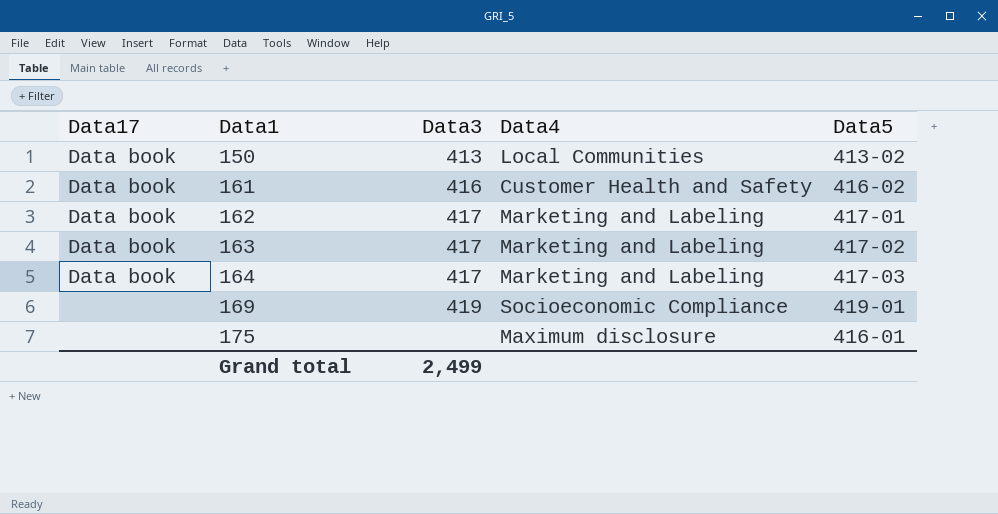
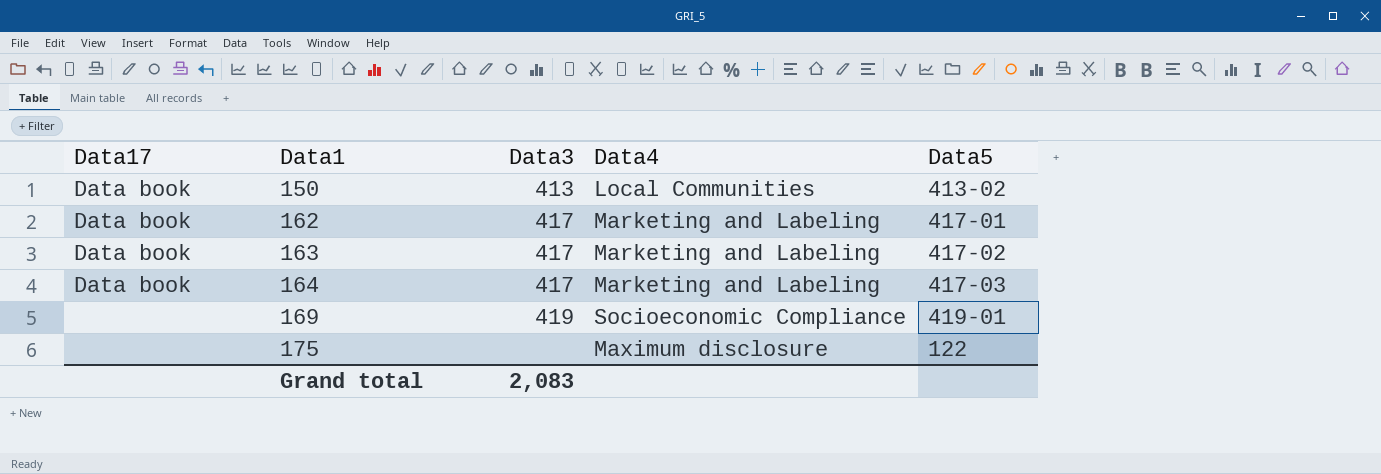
row 161: Data book | 416 | Customer Health and Safety | 416-02 -> none
175 | Data5: 416-01 -> 122
Grand total | Data3: 2,499 -> 2,083

